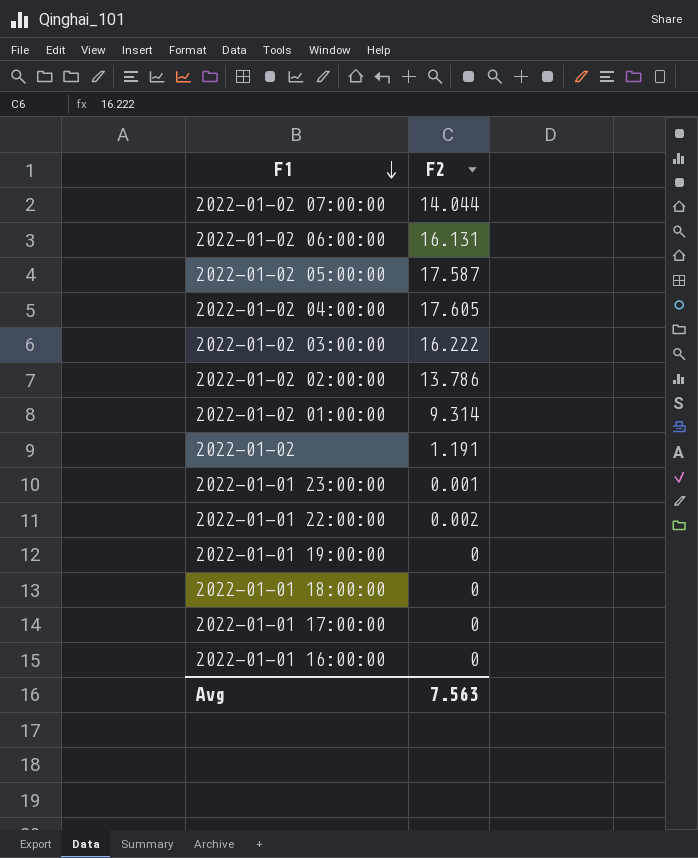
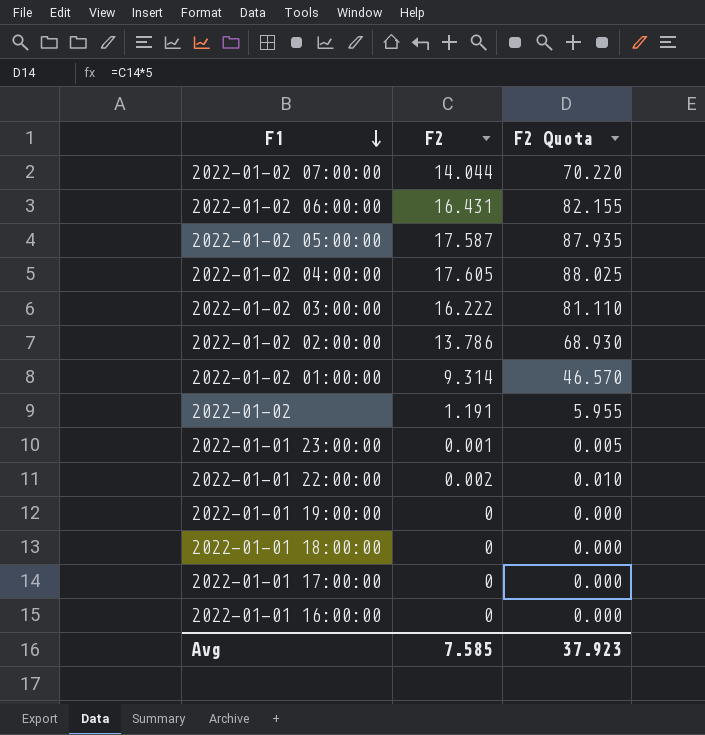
column F2 Quota | formula: none -> [F2] * 5
2022-01-02 06:00:00 | F2: 16.131 -> 16.431
Avg | F2: 7.563 -> 7.585

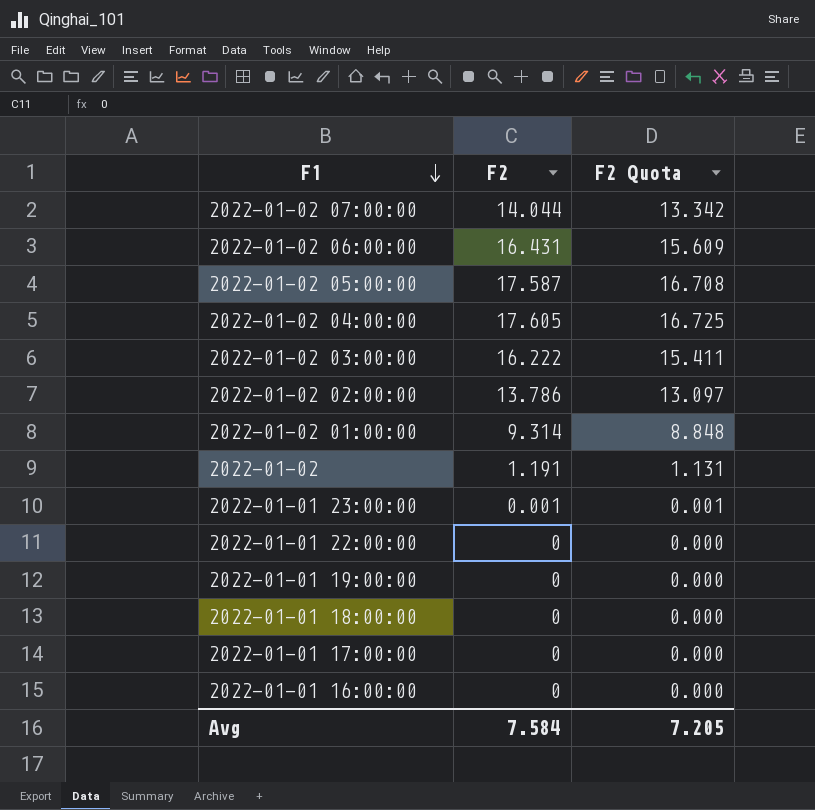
column F2 Quota | formula: [F2] * 5 -> [F2] * 0.95
2022-01-01 22:00:00 | F2: 0.002 -> 0
Avg | F2: 7.585 -> 7.584
Avg | F2 Quota: 37.923 -> 7.205

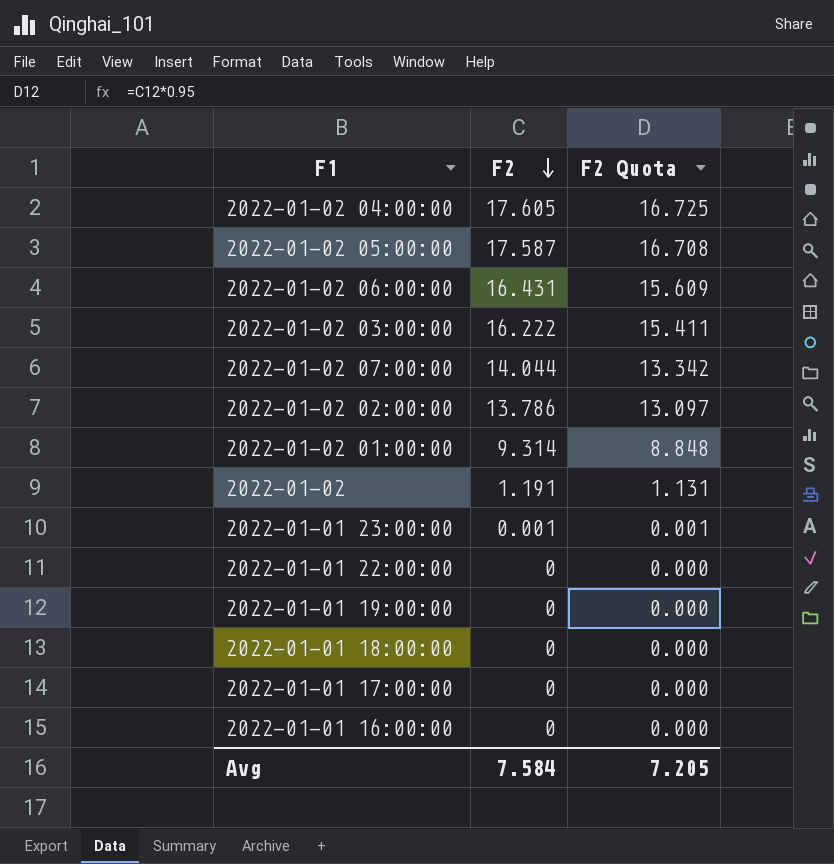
row order: F1 descending -> F2 descending

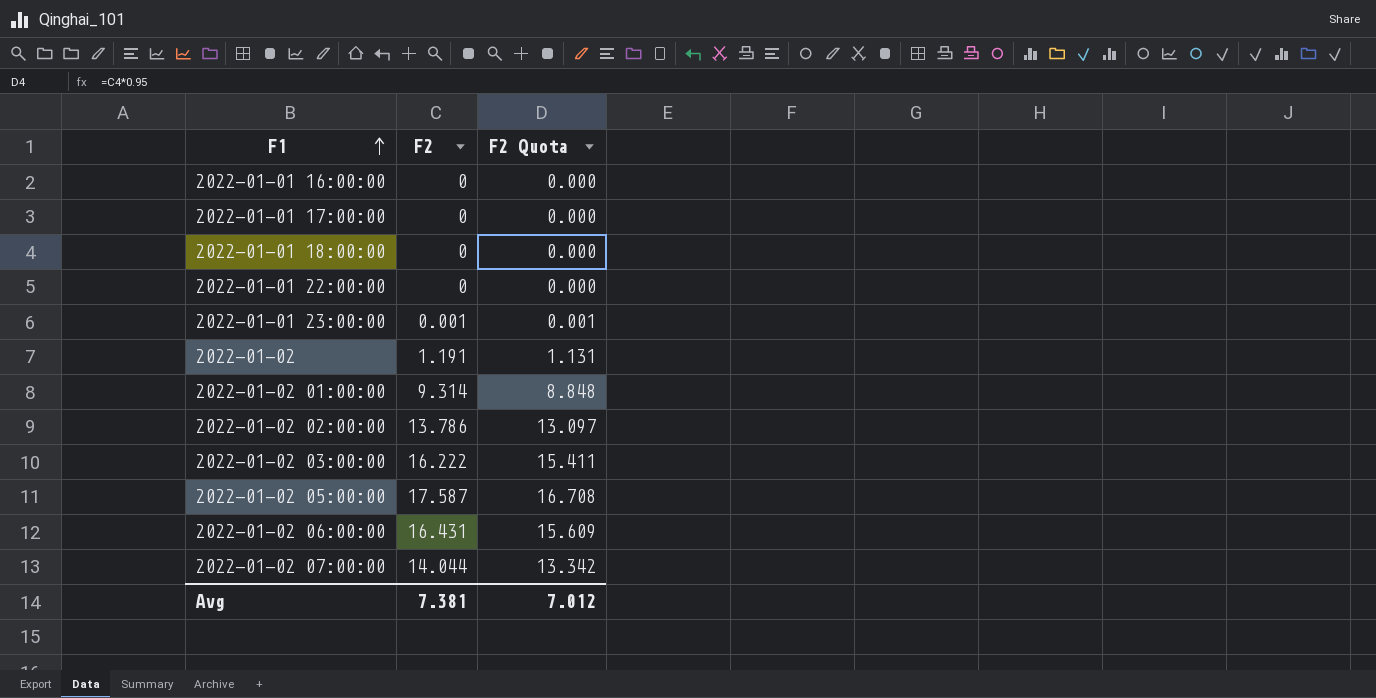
row order: F2 descending -> F1 ascending
row 2022-01-02 04:00:00: 17.605 | 16.725 -> none
row 2022-01-01 19:00:00: 0 | 0.000 -> none
Avg | F2: 7.584 -> 7.381
Avg | F2 Quota: 7.205 -> 7.012

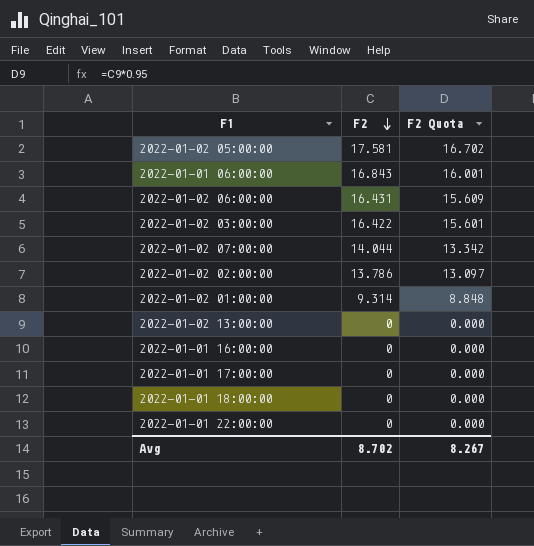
row order: F1 ascending -> F2 descending
row 2022-01-01 23:00:00: 0.001 | 0.001 -> none
row 2022-01-02: 1.191 | 1.131 -> none
2022-01-02 05:00:00 | F2: 17.587 -> 17.581
2022-01-02 05:00:00 | F2 Quota: 16.708 -> 16.702
row 2022-01-01 06:00:00: none -> 16.843 | 16.001
2022-01-02 03:00:00 | F2: 16.222 -> 16.422
2022-01-02 03:00:00 | F2 Quota: 15.411 -> 15.601
row 2022-01-02 13:00:00: none -> 0 | 0.000
Avg | F2: 7.381 -> 8.702
Avg | F2 Quota: 7.012 -> 8.267

